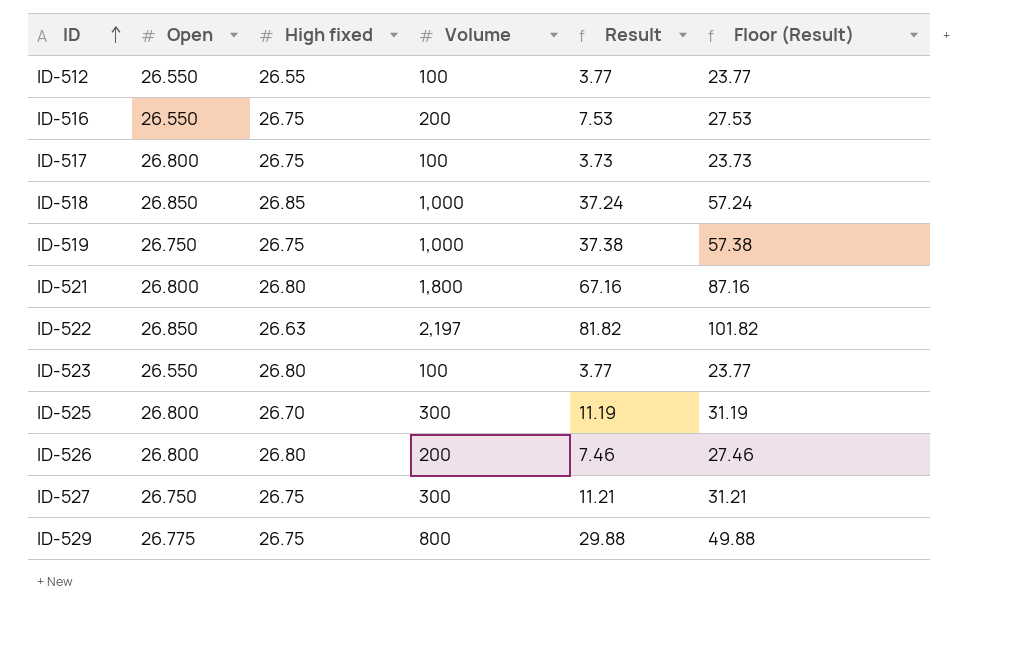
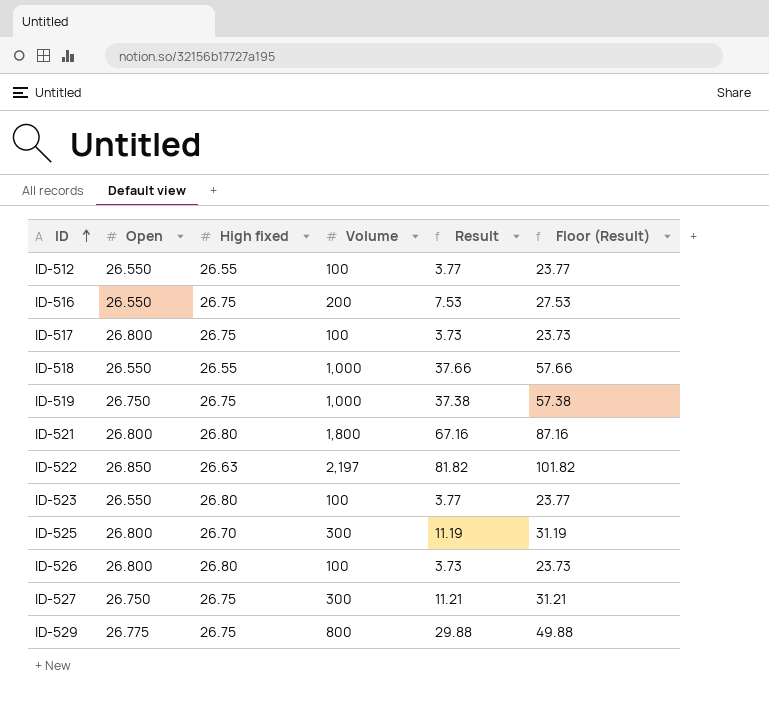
ID-518 | Open: 26.850 -> 26.550
ID-518 | High fixed: 26.85 -> 26.55
ID-518 | Result: 37.24 -> 37.66
ID-518 | Floor (Result): 57.24 -> 57.66
ID-526 | Volume: 200 -> 100
ID-526 | Result: 7.46 -> 3.73
ID-526 | Floor (Result): 27.46 -> 23.73

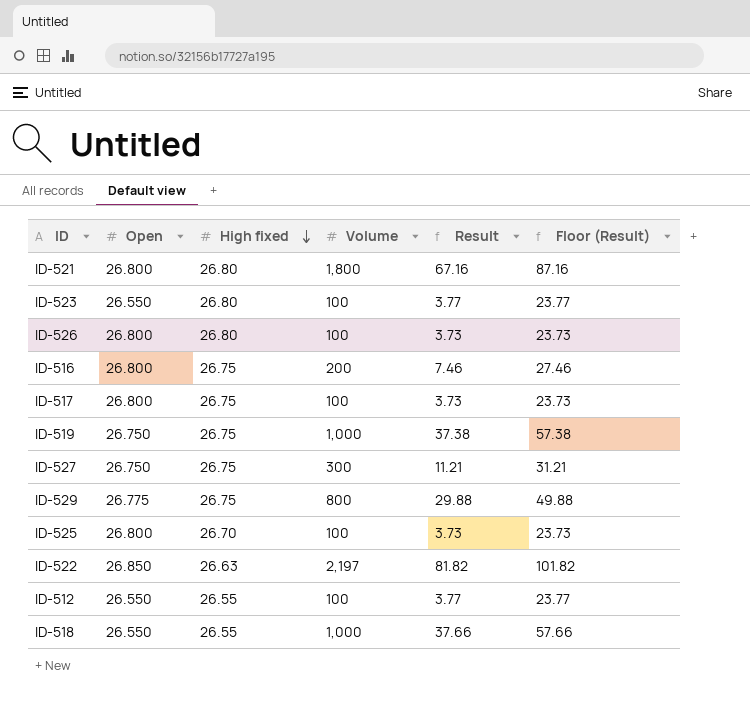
row order: ID ascending -> High fixed descending
ID-516 | Open: 26.550 -> 26.800
ID-516 | Result: 7.53 -> 7.46
ID-516 | Floor (Result): 27.53 -> 27.46
ID-525 | Volume: 300 -> 100
ID-525 | Result: 11.19 -> 3.73
ID-525 | Floor (Result): 31.19 -> 23.73

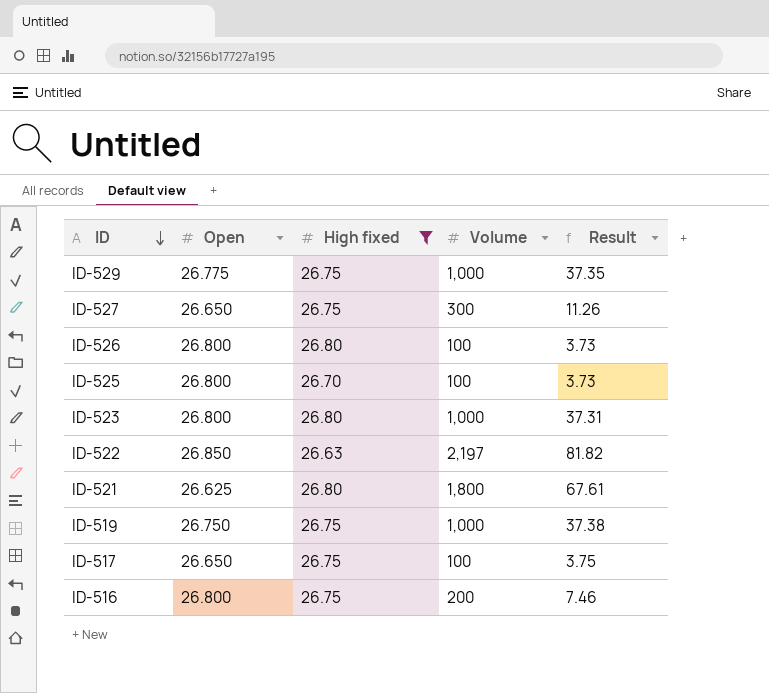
filter: none -> High fixed != 26.55
row order: High fixed descending -> ID descending
column Floor (Result) | formula: [Result] + 20 -> none
ID-529 | Volume: 800 -> 1,000
ID-529 | Result: 29.88 -> 37.35
ID-527 | Open: 26.750 -> 26.650
ID-527 | Result: 11.21 -> 11.26
ID-523 | Open: 26.550 -> 26.800
ID-523 | Volume: 100 -> 1,000
ID-523 | Result: 3.77 -> 37.31
ID-521 | Open: 26.800 -> 26.625
ID-521 | Result: 67.16 -> 67.61
ID-517 | Open: 26.800 -> 26.650
ID-517 | Result: 3.73 -> 3.75

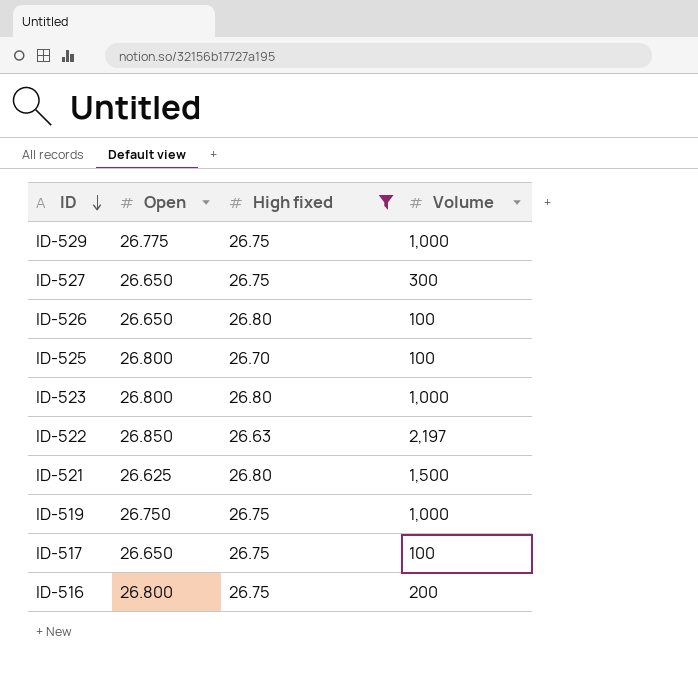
column Result | formula: [Volume] / [Open] -> none
ID-526 | Open: 26.800 -> 26.650
ID-521 | Volume: 1,800 -> 1,500

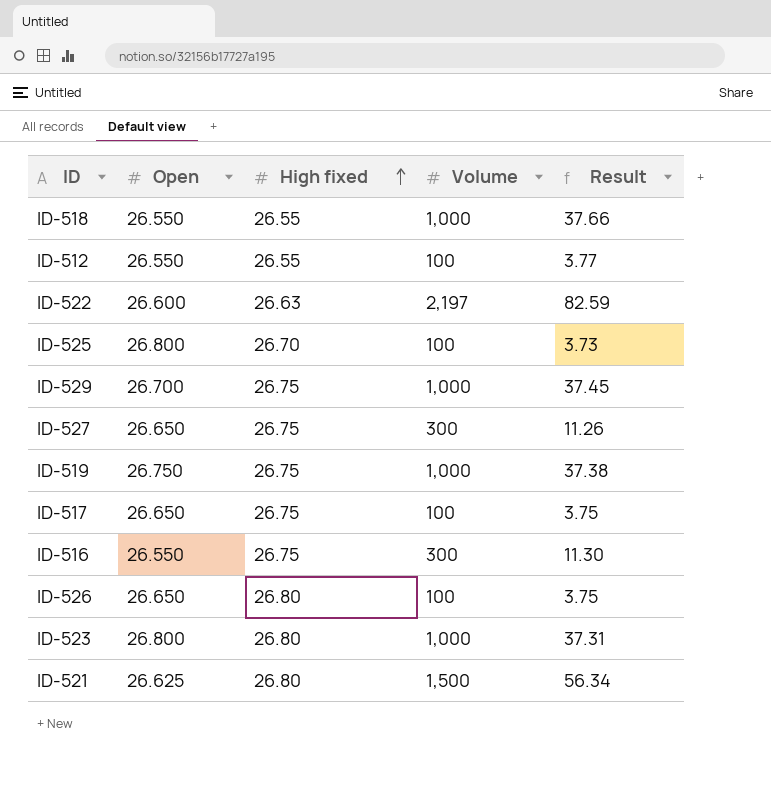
filter: High fixed != 26.55 -> none
row order: ID descending -> High fixed ascending
column Result | formula: none -> [Volume] / [Open]
ID-522 | Open: 26.850 -> 26.600
ID-529 | Open: 26.775 -> 26.700
ID-516 | Open: 26.800 -> 26.550
ID-516 | Volume: 200 -> 300

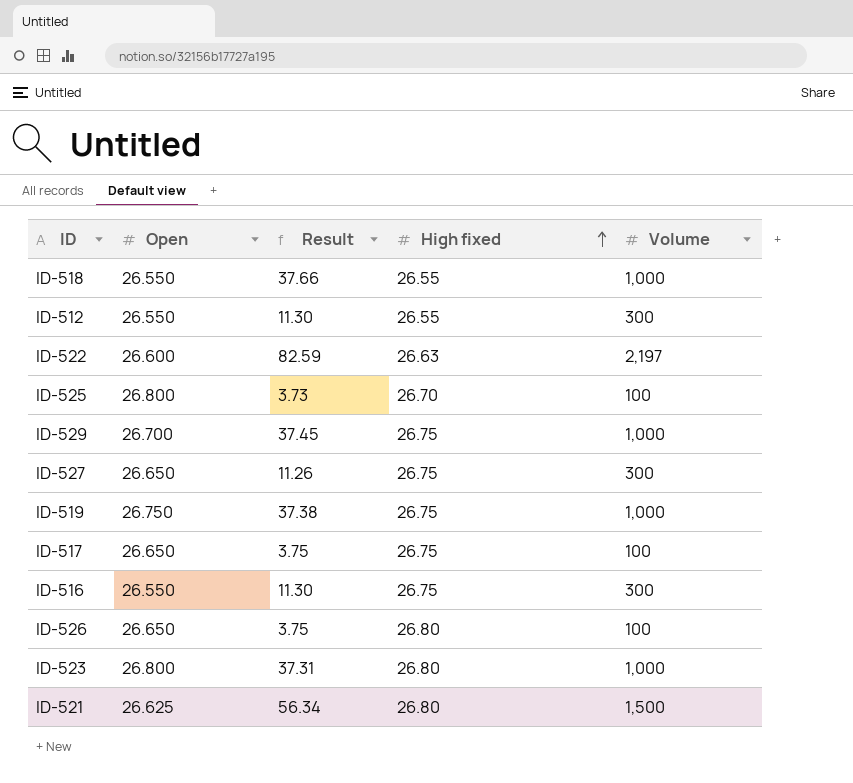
column Result | position: 5 -> 3
ID-512 | Result: 3.77 -> 11.30
ID-512 | Volume: 100 -> 300

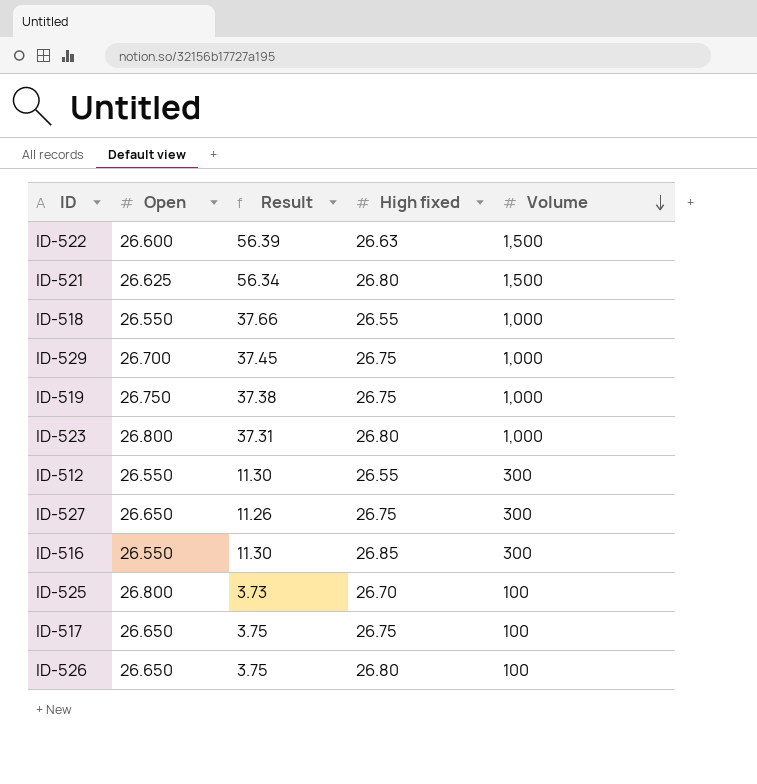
row order: High fixed ascending -> Volume descending
ID-522 | Result: 82.59 -> 56.39
ID-522 | Volume: 2,197 -> 1,500
ID-516 | High fixed: 26.75 -> 26.85

